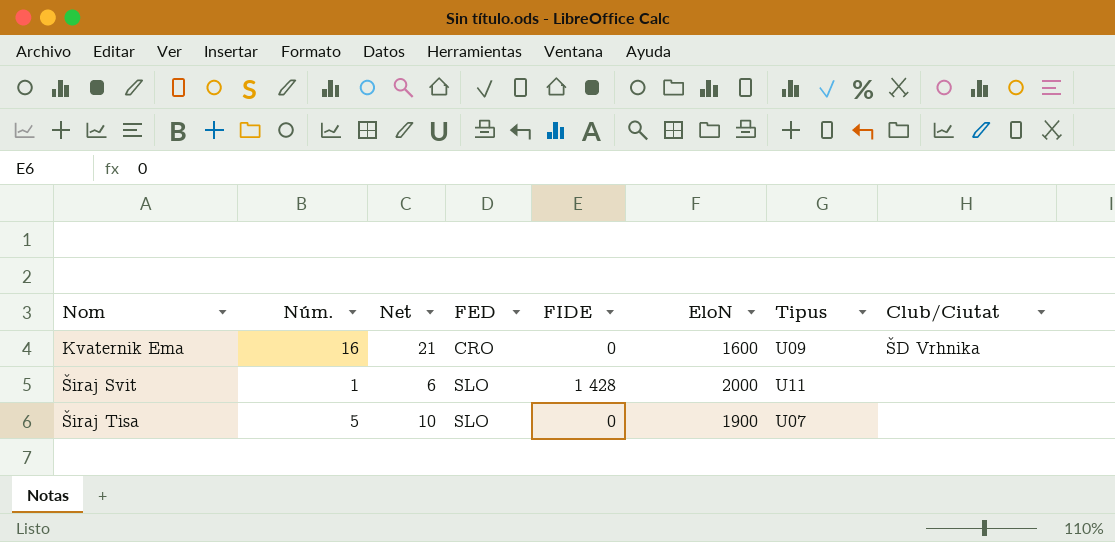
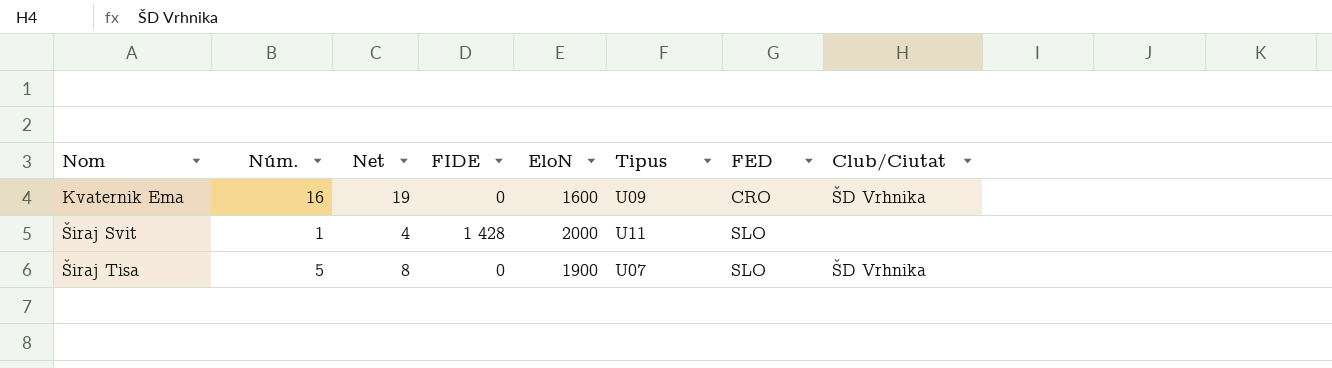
column Net | formula: [Núm.] + 5 -> [Núm.] + 3
column FED | position: 4 -> 7
Širaj Tisa | Club/Ciutat: none -> ŠD Vrhnika

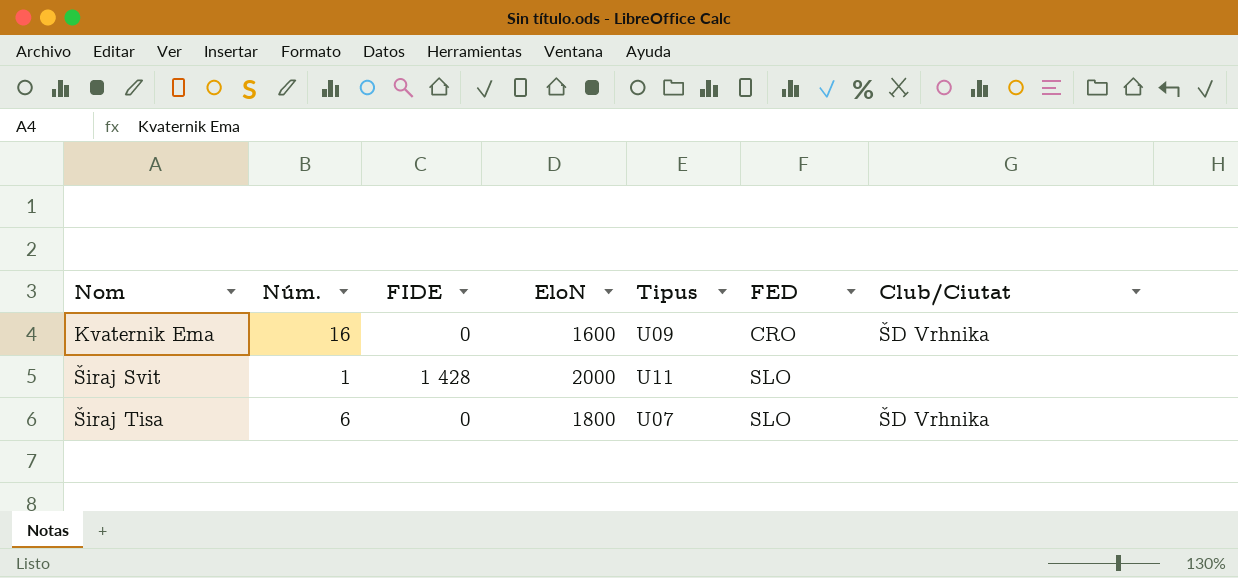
column Net | formula: [Núm.] + 3 -> none
Širaj Tisa | Núm.: 5 -> 6
Širaj Tisa | EloN: 1900 -> 1800

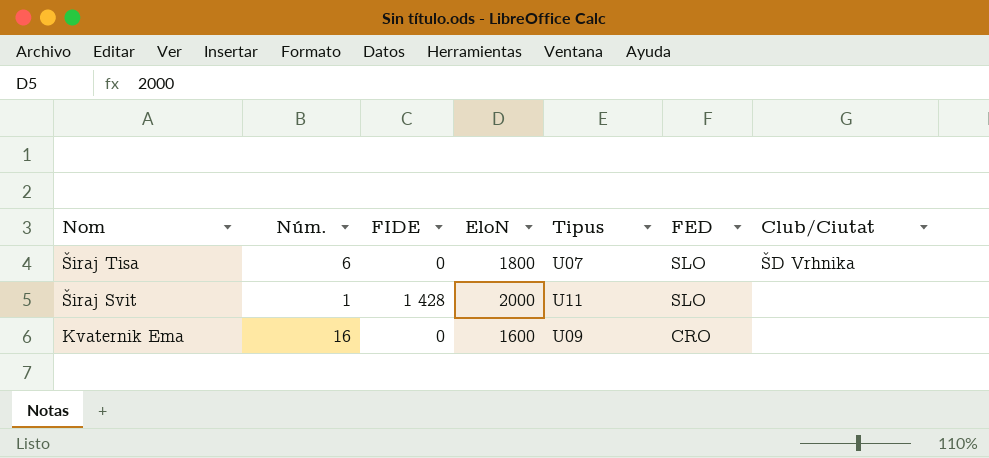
row order: Nom ascending -> Nom descending
Kvaternik Ema | Club/Ciutat: ŠD Vrhnika -> none

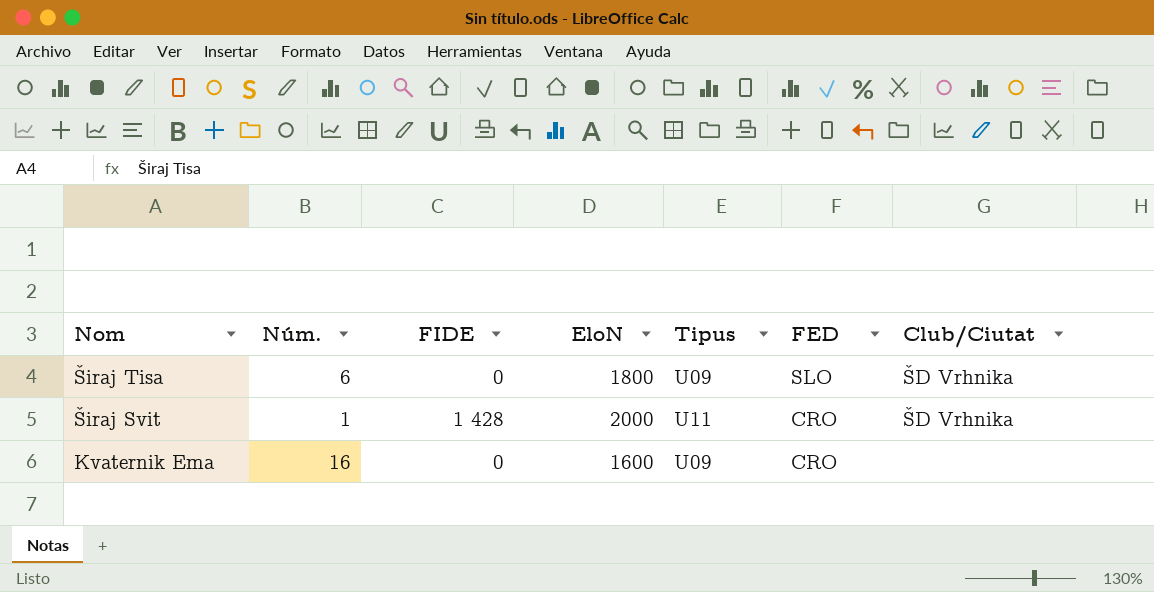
Širaj Tisa | Tipus: U07 -> U09
Širaj Svit | FED: SLO -> CRO
Širaj Svit | Club/Ciutat: none -> ŠD Vrhnika

